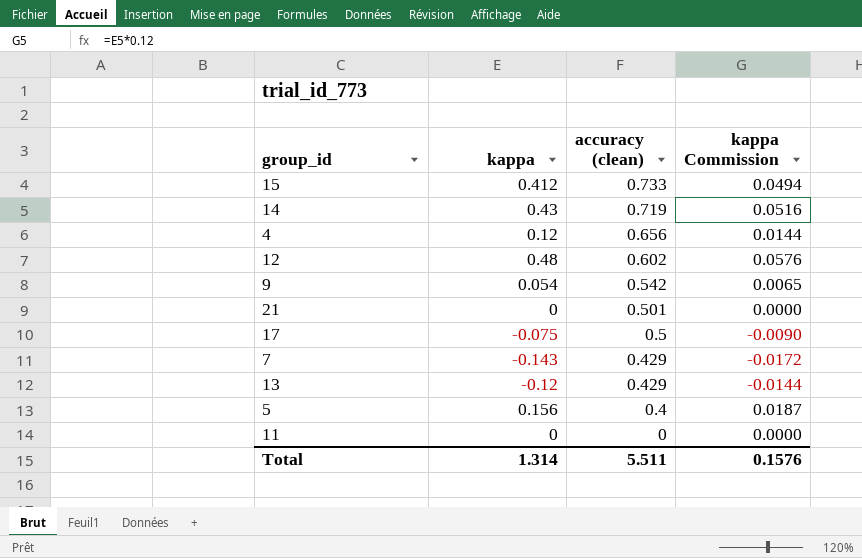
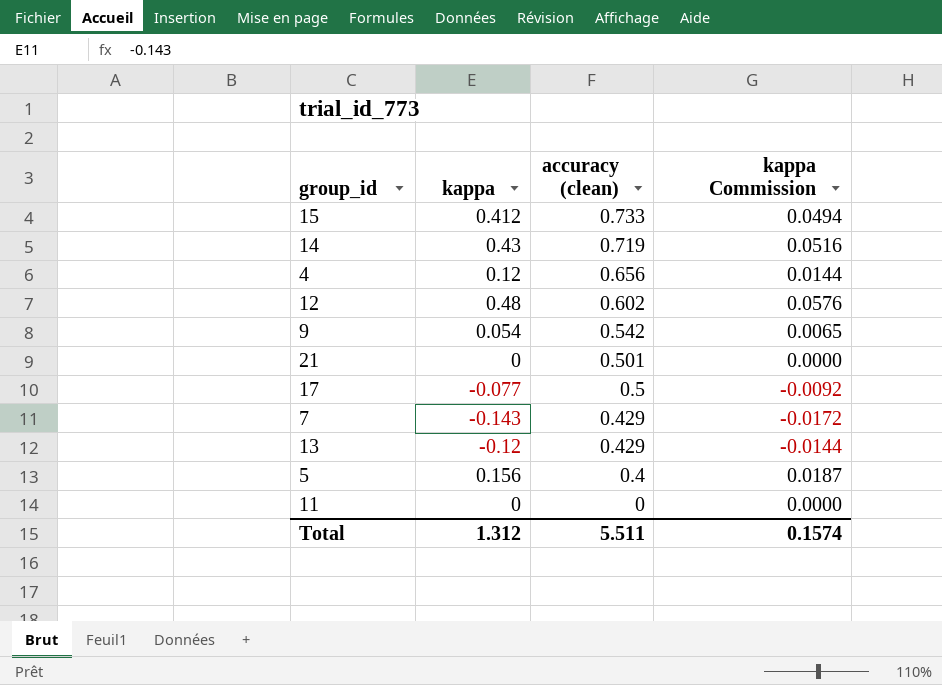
17 | kappa: -0.075 -> -0.077
17 | kappa Commission: -0.0090 -> -0.0092
Total | kappa: 1.314 -> 1.312
Total | kappa Commission: 0.1576 -> 0.1574

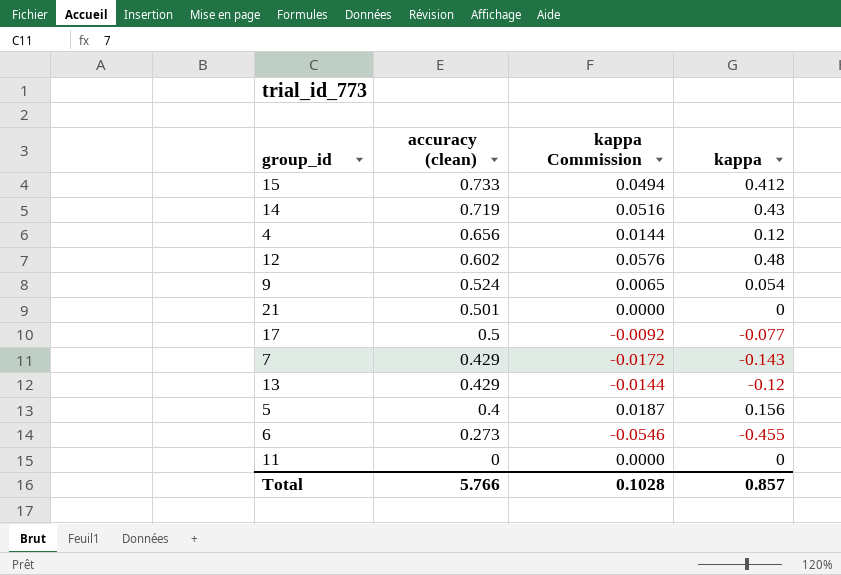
column kappa | position: 2 -> 4
9 | accuracy (clean): 0.542 -> 0.524
row 6: none -> 0.273 | -0.0546 | -0.455
Total | accuracy (clean): 5.511 -> 5.766
Total | kappa Commission: 0.1574 -> 0.1028
Total | kappa: 1.312 -> 0.857

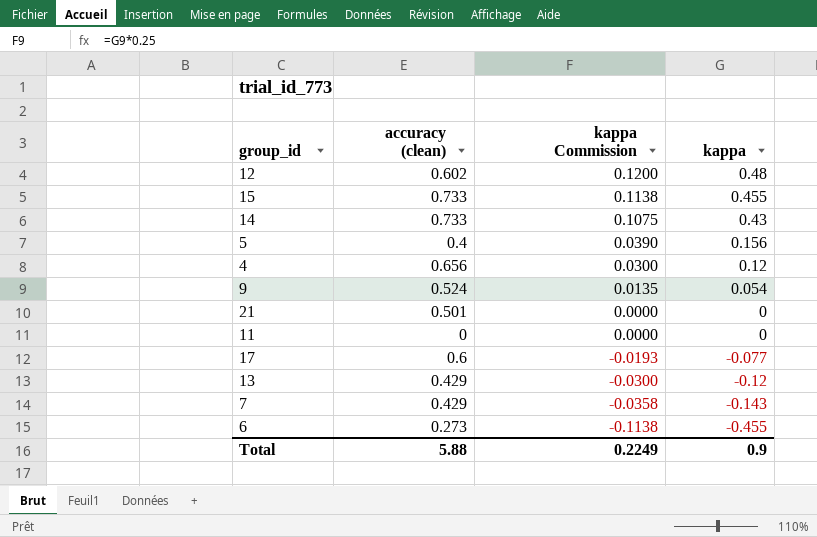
row order: accuracy (clean) descending -> kappa Commission descending
column kappa Commission | formula: [kappa] * 0.12 -> [kappa] * 0.25
15 | kappa: 0.412 -> 0.455
14 | accuracy (clean): 0.719 -> 0.733
17 | accuracy (clean): 0.5 -> 0.6
Total | accuracy (clean): 5.766 -> 5.88
Total | kappa Commission: 0.1028 -> 0.2249
Total | kappa: 0.857 -> 0.9

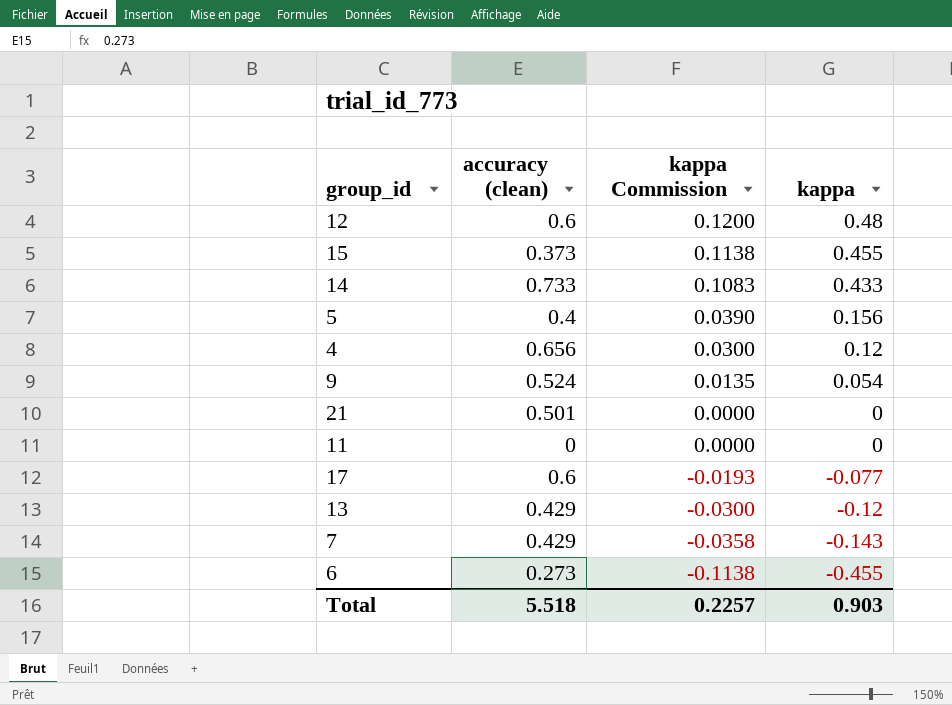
12 | accuracy (clean): 0.602 -> 0.6
15 | accuracy (clean): 0.733 -> 0.373
14 | kappa Commission: 0.1075 -> 0.1083
14 | kappa: 0.43 -> 0.433
Total | accuracy (clean): 5.88 -> 5.518
Total | kappa Commission: 0.2249 -> 0.2257
Total | kappa: 0.9 -> 0.903

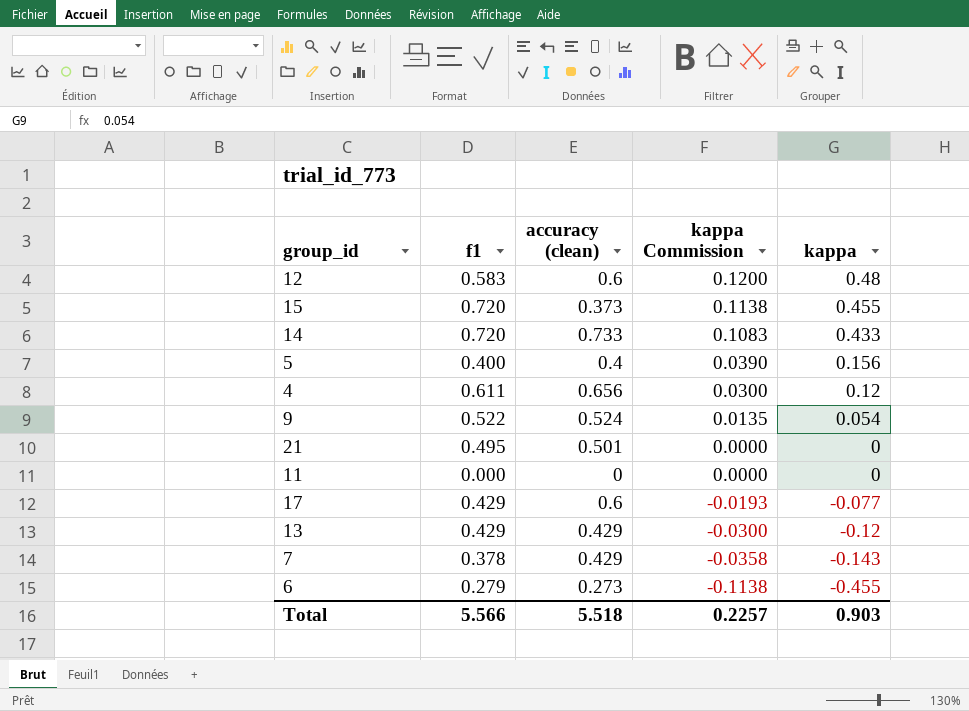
column f1 | position: none -> 2

